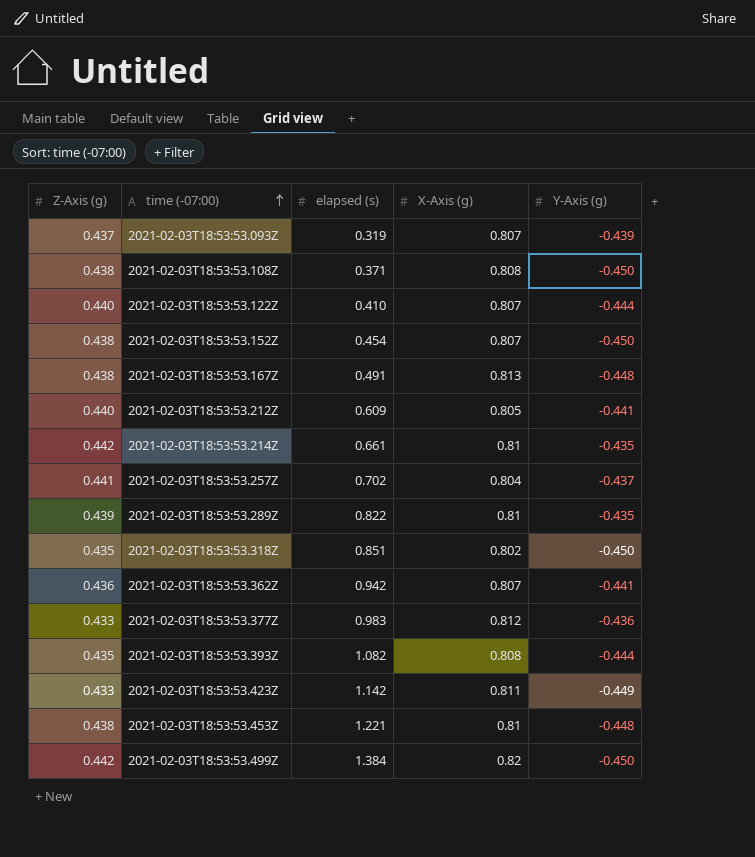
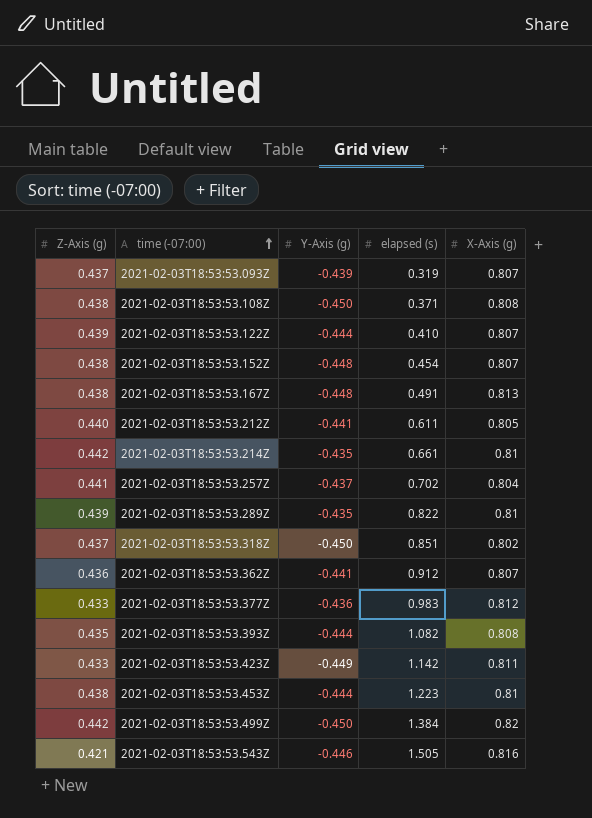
column Y-Axis (g) | position: 5 -> 3
2021-02-03T18:53:53.122Z | Z-Axis (g): 0.440 -> 0.439
2021-02-03T18:53:53.152Z | Y-Axis (g): -0.450 -> -0.448
2021-02-03T18:53:53.212Z | elapsed (s): 0.609 -> 0.611
2021-02-03T18:53:53.318Z | Z-Axis (g): 0.435 -> 0.437
2021-02-03T18:53:53.362Z | elapsed (s): 0.942 -> 0.912
2021-02-03T18:53:53.453Z | Y-Axis (g): -0.448 -> -0.444
2021-02-03T18:53:53.453Z | elapsed (s): 1.221 -> 1.223
row 2021-02-03T18:53:53.543Z: none -> 0.421 | -0.446 | 1.505 | 0.816

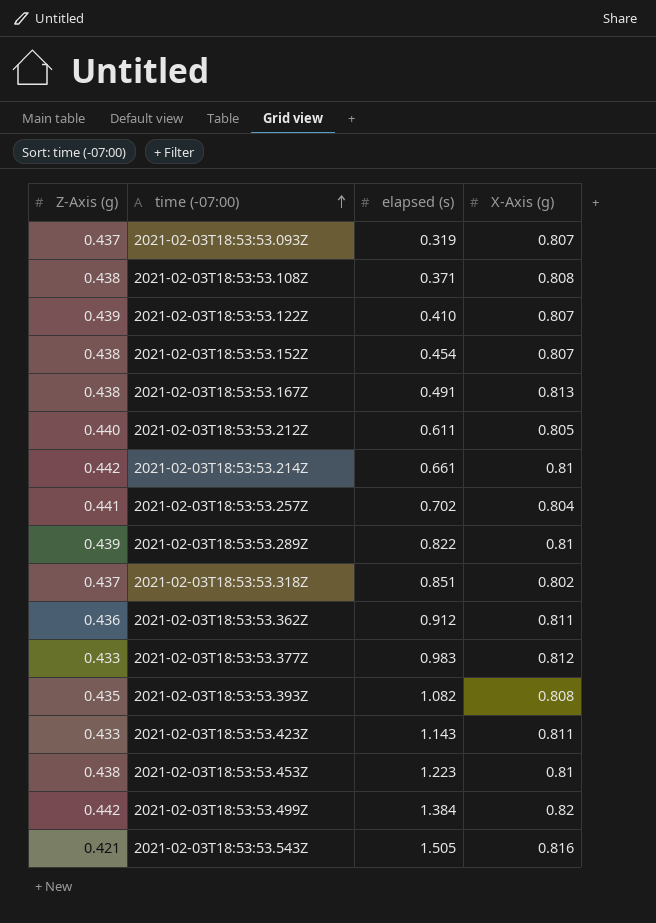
column Y-Axis (g) | position: 3 -> none
2021-02-03T18:53:53.362Z | X-Axis (g): 0.807 -> 0.811
2021-02-03T18:53:53.423Z | elapsed (s): 1.142 -> 1.143

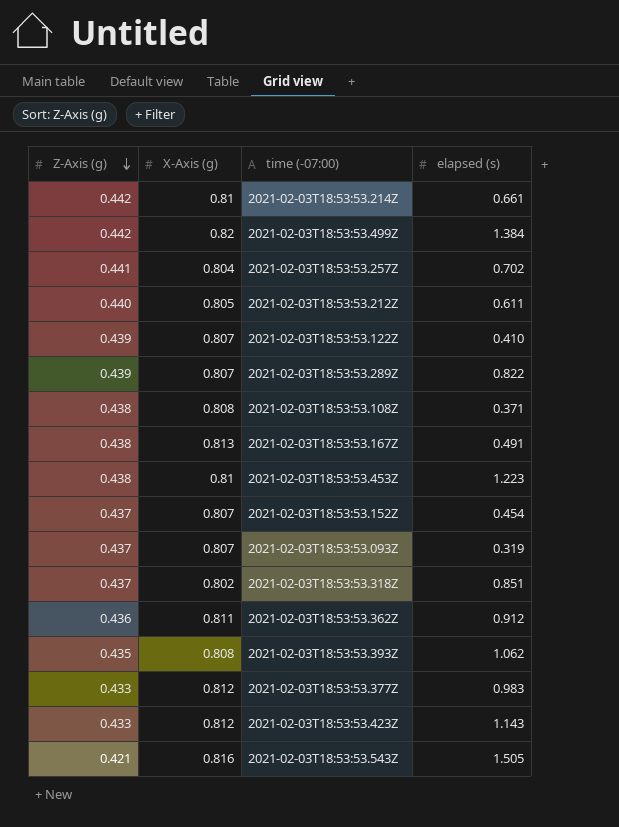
row order: time (-07:00) ascending -> Z-Axis (g) descending
column X-Axis (g) | position: 4 -> 2
2021-02-03T18:53:53.289Z | X-Axis (g): 0.81 -> 0.807
2021-02-03T18:53:53.152Z | Z-Axis (g): 0.438 -> 0.437
2021-02-03T18:53:53.393Z | elapsed (s): 1.082 -> 1.062
2021-02-03T18:53:53.423Z | X-Axis (g): 0.811 -> 0.812

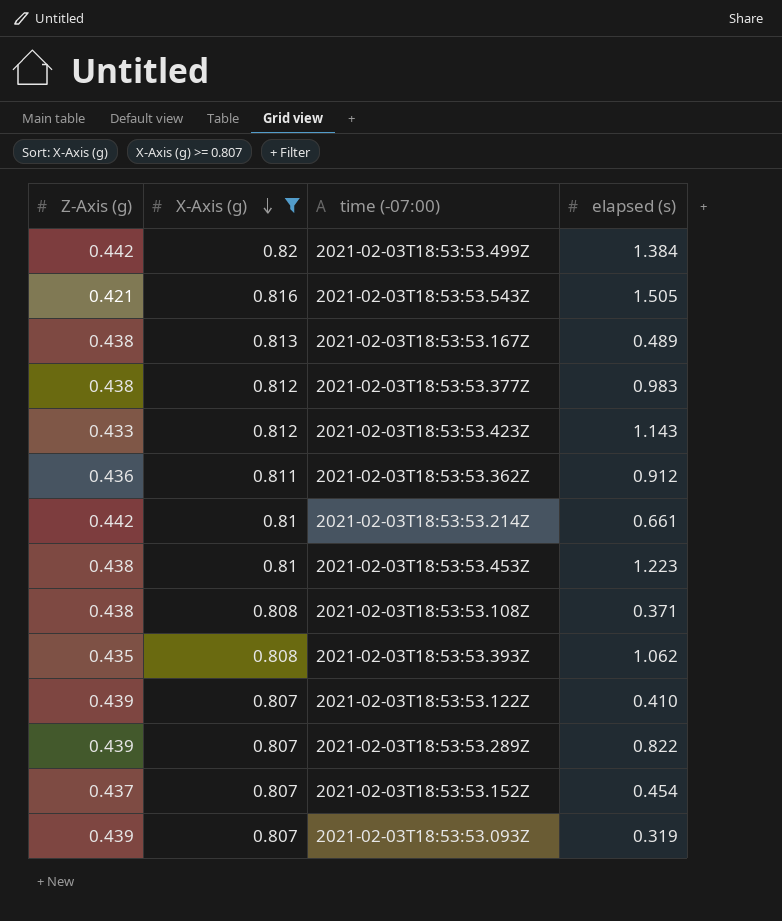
filter: none -> X-Axis (g) >= 0.807
row order: Z-Axis (g) descending -> X-Axis (g) descending
2021-02-03T18:53:53.167Z | elapsed (s): 0.491 -> 0.489
2021-02-03T18:53:53.377Z | Z-Axis (g): 0.433 -> 0.438
2021-02-03T18:53:53.093Z | Z-Axis (g): 0.437 -> 0.439

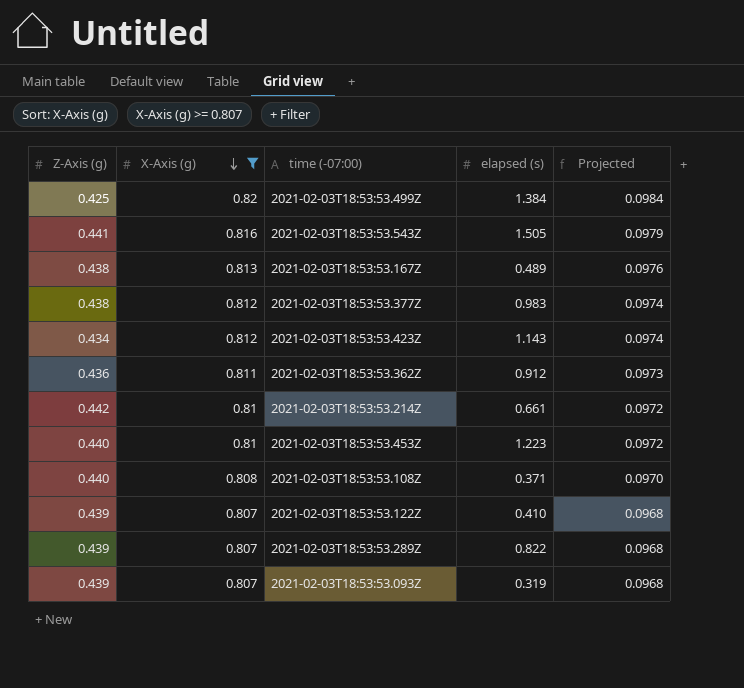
column Projected | formula: none -> [X-Axis (g)] * 0.12
row 2021-02-03T18:53:53.393Z: 0.435 | 0.808 | 1.062 -> none
row 2021-02-03T18:53:53.152Z: 0.437 | 0.807 | 0.454 -> none
2021-02-03T18:53:53.499Z | Z-Axis (g): 0.442 -> 0.425
2021-02-03T18:53:53.543Z | Z-Axis (g): 0.421 -> 0.441
2021-02-03T18:53:53.423Z | Z-Axis (g): 0.433 -> 0.434
2021-02-03T18:53:53.453Z | Z-Axis (g): 0.438 -> 0.440
2021-02-03T18:53:53.108Z | Z-Axis (g): 0.438 -> 0.440

